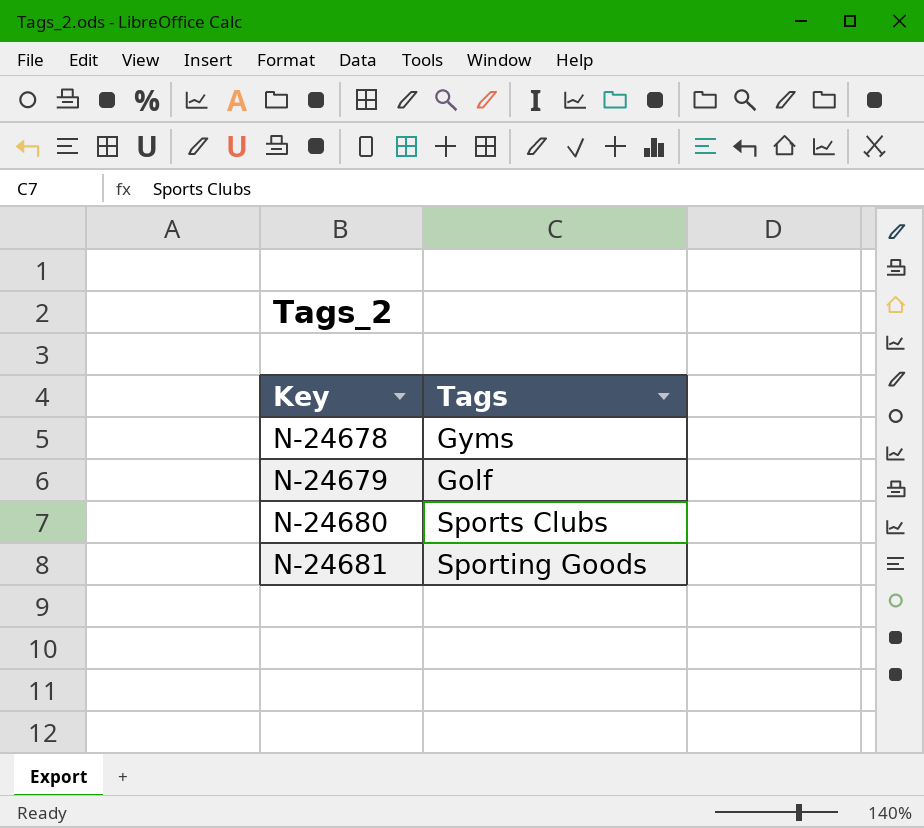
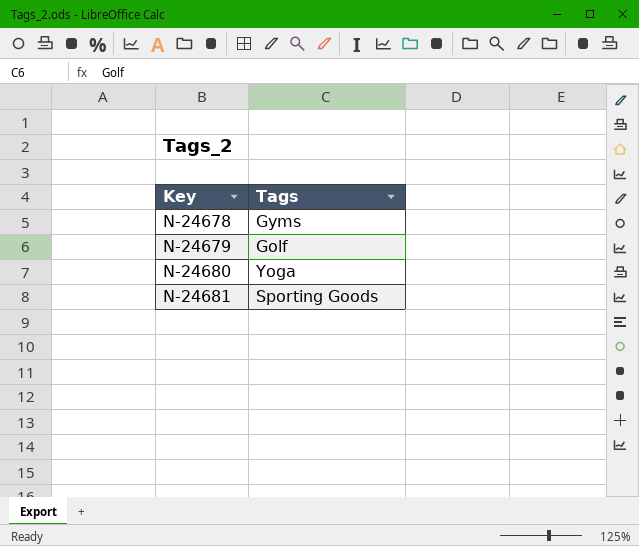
N-24680 | Tags: Sports Clubs -> Yoga

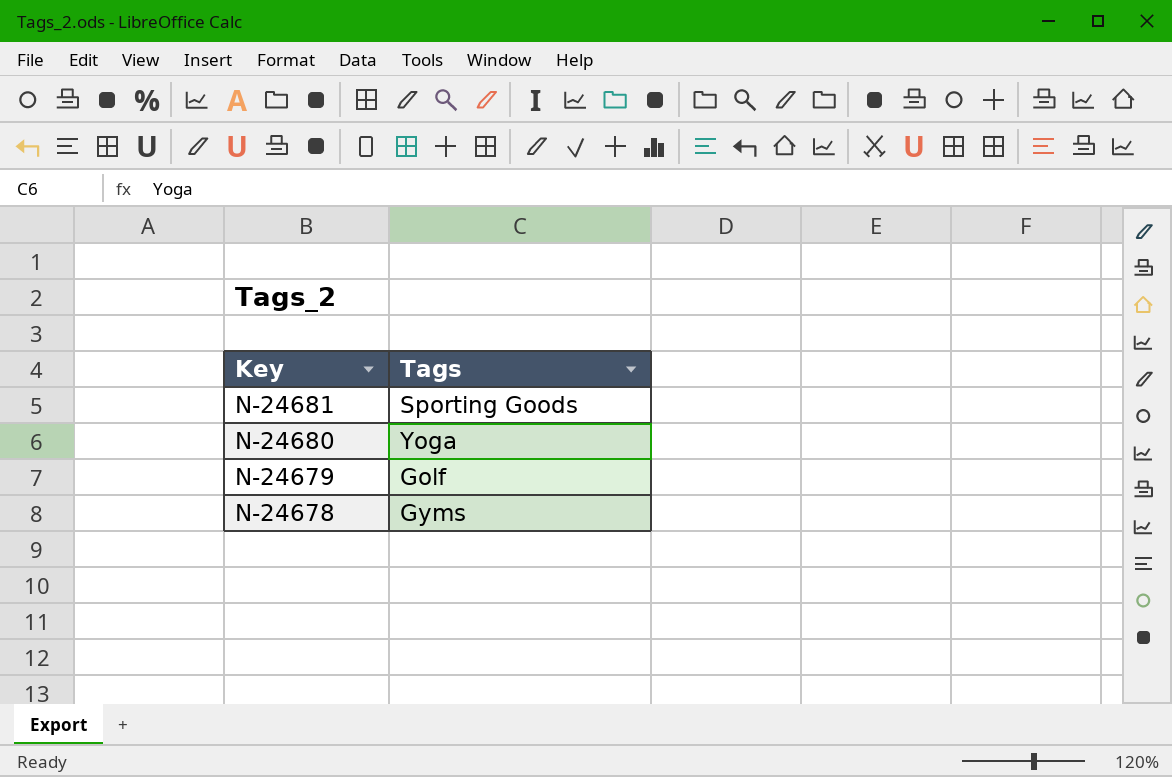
row order: Key ascending -> Key descending

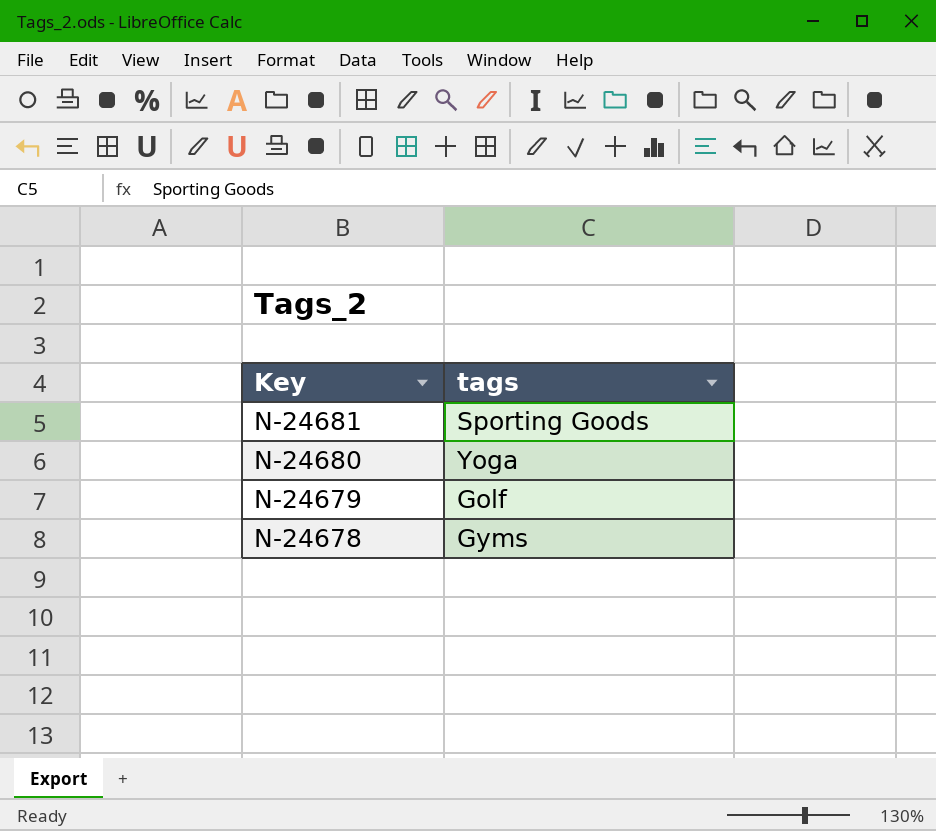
column name: Tags -> tags

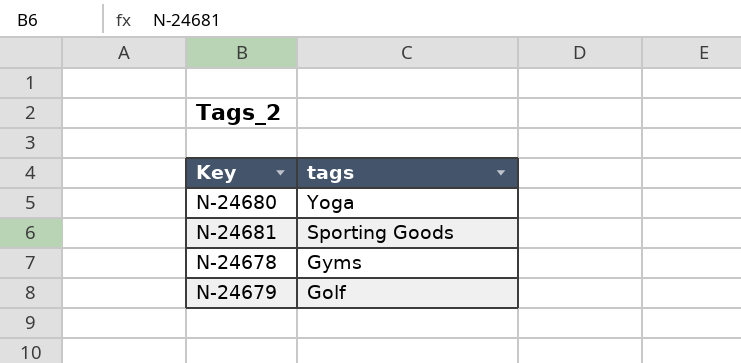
row order: Key descending -> tags descending

